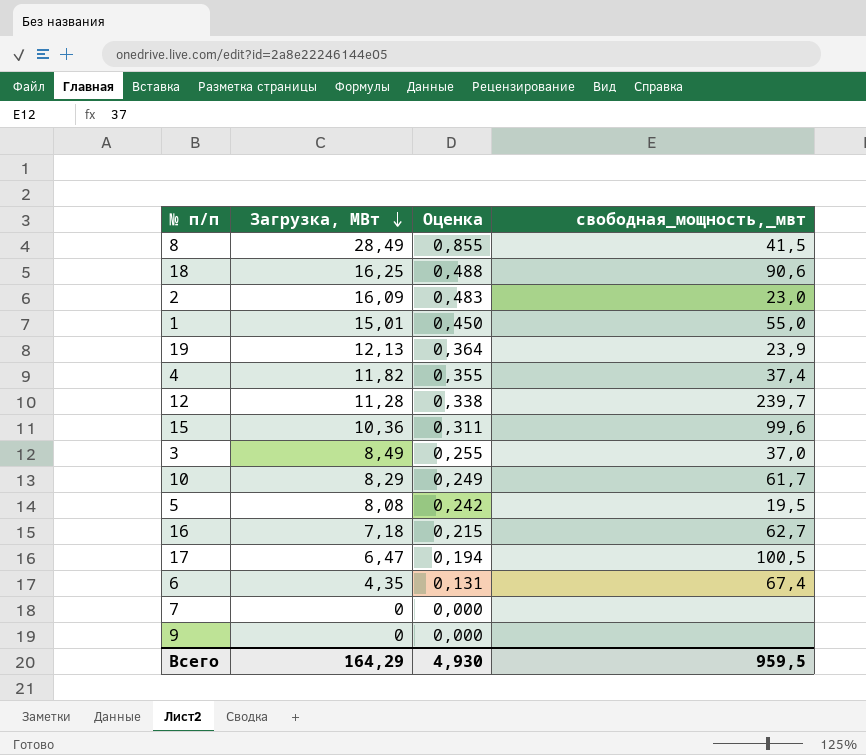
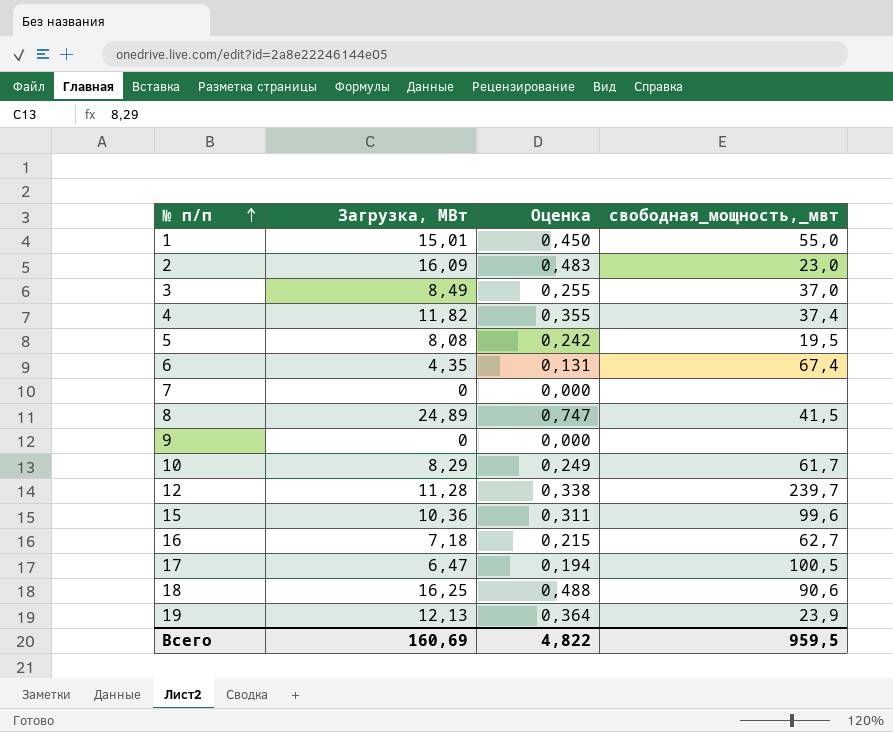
row order: Загрузка, МВт descending -> № п/п ascending
8 | Загрузка, МВт: 28,49 -> 24,89
8 | Оценка: 0,855 -> 0,747
Всего | Загрузка, МВт: 164,29 -> 160,69
Всего | Оценка: 4,930 -> 4,822

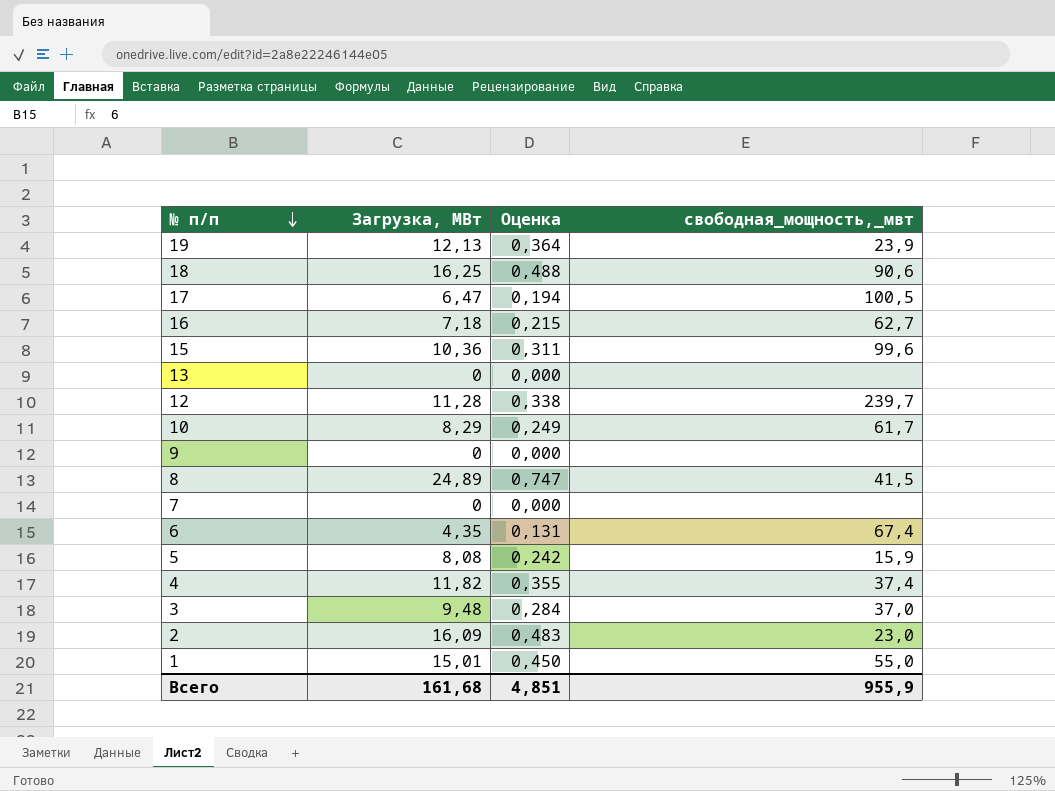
row order: № п/п ascending -> № п/п descending
row 13: none -> 0 | 0,000 | none
5 | свободная_мощность,_мвт: 19,5 -> 15,9
3 | Загрузка, МВт: 8,49 -> 9,48
3 | Оценка: 0,255 -> 0,284
Всего | Загрузка, МВт: 160,69 -> 161,68
Всего | Оценка: 4,822 -> 4,851
Всего | свободная_мощность,_мвт: 959,5 -> 955,9

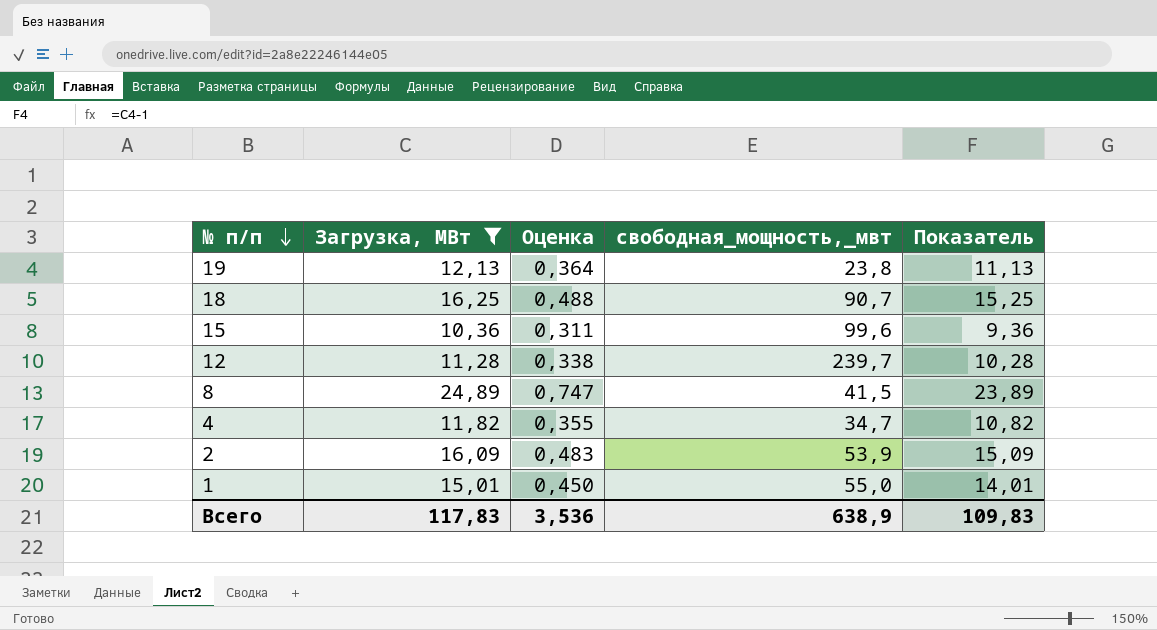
filter: none -> Загрузка, МВт >= 10,36
column Показатель | formula: none -> [Загрузка, МВт] - 1
19 | свободная_мощность,_мвт: 23,9 -> 23,8
18 | свободная_мощность,_мвт: 90,6 -> 90,7
4 | свободная_мощность,_мвт: 37,4 -> 34,7
2 | свободная_мощность,_мвт: 23,0 -> 53,9
Всего | Загрузка, МВт: 161,68 -> 117,83
Всего | Оценка: 4,851 -> 3,536
Всего | свободная_мощность,_мвт: 955,9 -> 638,9

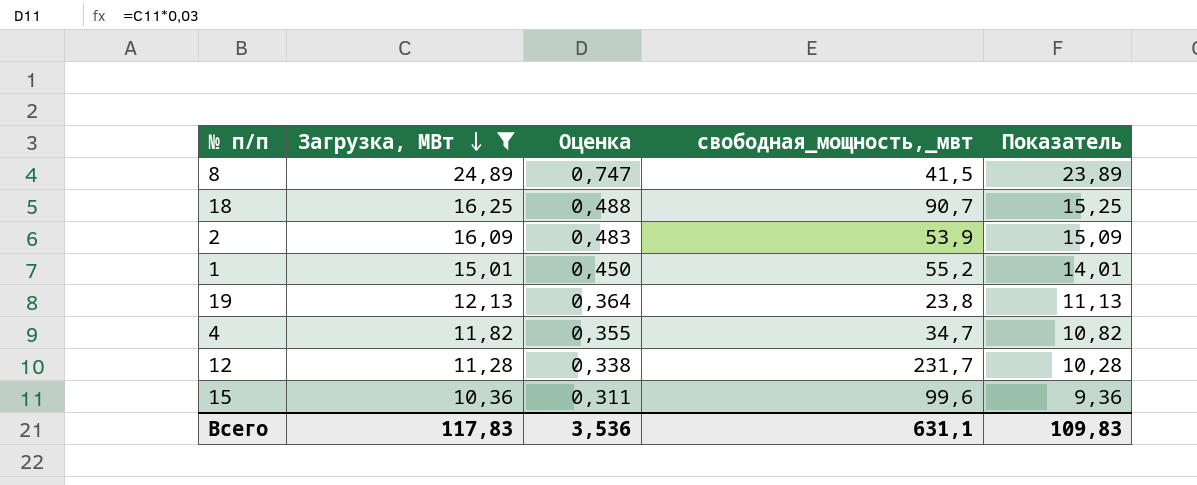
row order: № п/п descending -> Загрузка, МВт descending
1 | свободная_мощность,_мвт: 55,0 -> 55,2
12 | свободная_мощность,_мвт: 239,7 -> 231,7
Всего | свободная_мощность,_мвт: 638,9 -> 631,1

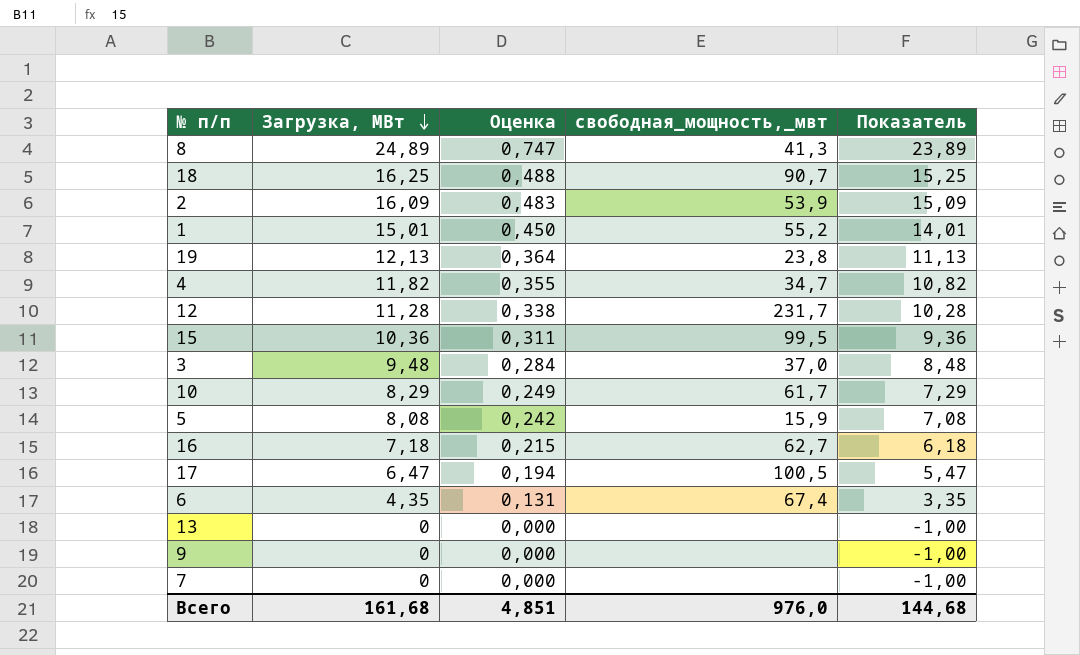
filter: Загрузка, МВт >= 10,36 -> none
8 | свободная_мощность,_мвт: 41,5 -> 41,3
15 | свободная_мощность,_мвт: 99,6 -> 99,5
Всего | Загрузка, МВт: 117,83 -> 161,68
Всего | Оценка: 3,536 -> 4,851
Всего | свободная_мощность,_мвт: 631,1 -> 976,0
Всего | Показатель: 109,83 -> 144,68

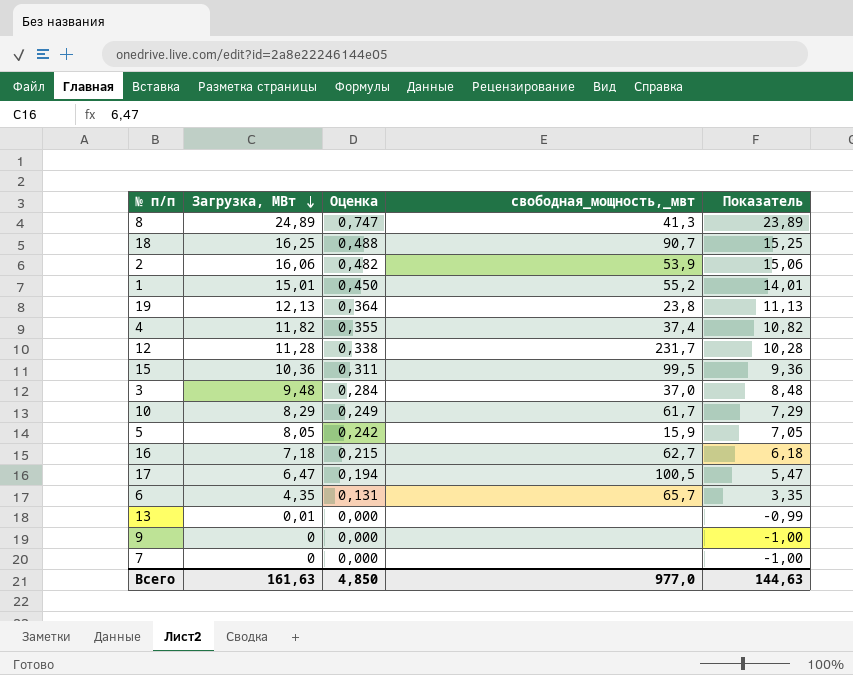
2 | Загрузка, МВт: 16,09 -> 16,06
2 | Оценка: 0,483 -> 0,482
2 | Показатель: 15,09 -> 15,06
4 | свободная_мощность,_мвт: 34,7 -> 37,4
5 | Загрузка, МВт: 8,08 -> 8,05
5 | Показатель: 7,08 -> 7,05
6 | свободная_мощность,_мвт: 67,4 -> 65,7
13 | Загрузка, МВт: 0 -> 0,01
13 | Показатель: -1,00 -> -0,99
Всего | Загрузка, МВт: 161,68 -> 161,63
Всего | Оценка: 4,851 -> 4,850
Всего | свободная_мощность,_мвт: 976,0 -> 977,0
Всего | Показатель: 144,68 -> 144,63

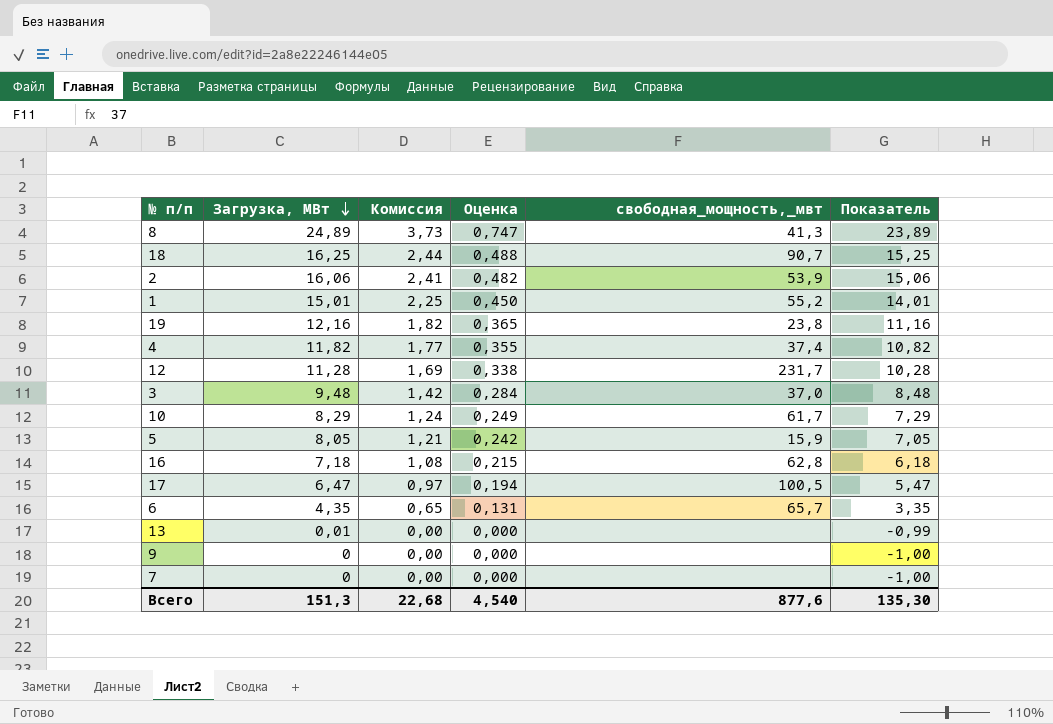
column Комиссия | formula: none -> [Загрузка, МВт] * 0,15
row 15: 10,36 | 0,311 | 99,5 | 9,36 -> none
19 | Загрузка, МВт: 12,13 -> 12,16
19 | Оценка: 0,364 -> 0,365
19 | Показатель: 11,13 -> 11,16
16 | свободная_мощность,_мвт: 62,7 -> 62,8
Всего | Загрузка, МВт: 161,63 -> 151,3
Всего | Оценка: 4,850 -> 4,540
Всего | свободная_мощность,_мвт: 977,0 -> 877,6
Всего | Показатель: 144,63 -> 135,30

